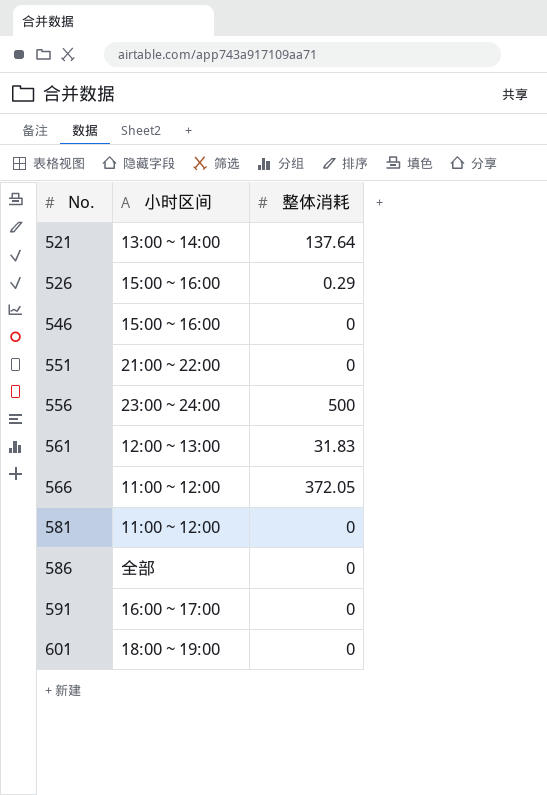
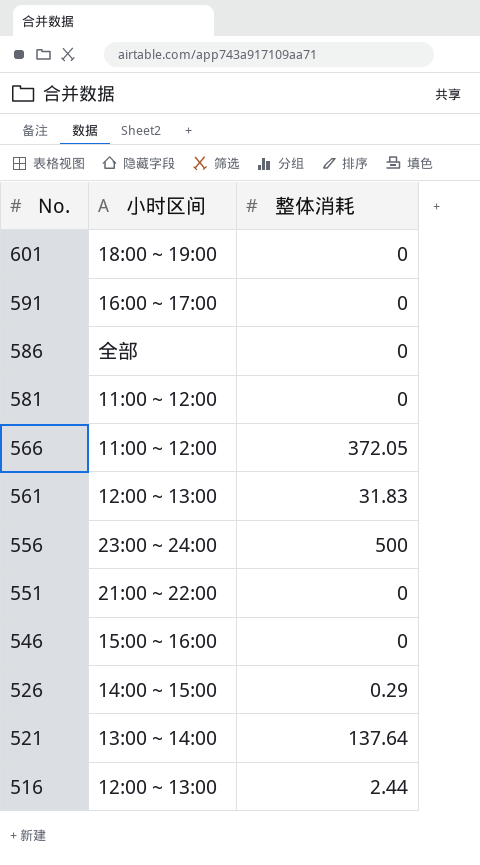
row order: No. ascending -> No. descending
526 | 小时区间: 15:00 ~ 16:00 -> 14:00 ~ 15:00
row 516: none -> 12:00 ~ 13:00 | 2.44

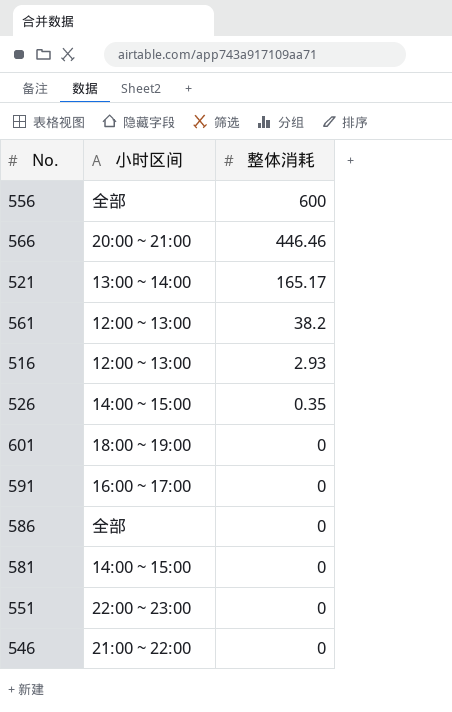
row order: No. descending -> 整体消耗 descending
556 | 小时区间: 23:00 ~ 24:00 -> 全部
556 | 整体消耗: 500 -> 600
566 | 小时区间: 11:00 ~ 12:00 -> 20:00 ~ 21:00
566 | 整体消耗: 372.05 -> 446.46
521 | 整体消耗: 137.64 -> 165.17
561 | 整体消耗: 31.83 -> 38.2
516 | 整体消耗: 2.44 -> 2.93
526 | 整体消耗: 0.29 -> 0.35
581 | 小时区间: 11:00 ~ 12:00 -> 14:00 ~ 15:00
551 | 小时区间: 21:00 ~ 22:00 -> 22:00 ~ 23:00
546 | 小时区间: 15:00 ~ 16:00 -> 21:00 ~ 22:00

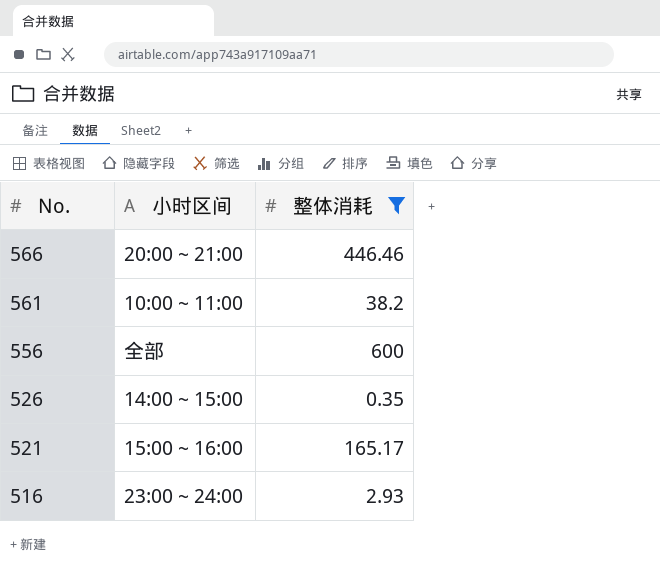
filter: none -> 整体消耗 != 0
row order: 整体消耗 descending -> No. descending
561 | 小时区间: 12:00 ~ 13:00 -> 10:00 ~ 11:00
521 | 小时区间: 13:00 ~ 14:00 -> 15:00 ~ 16:00
516 | 小时区间: 12:00 ~ 13:00 -> 23:00 ~ 24:00

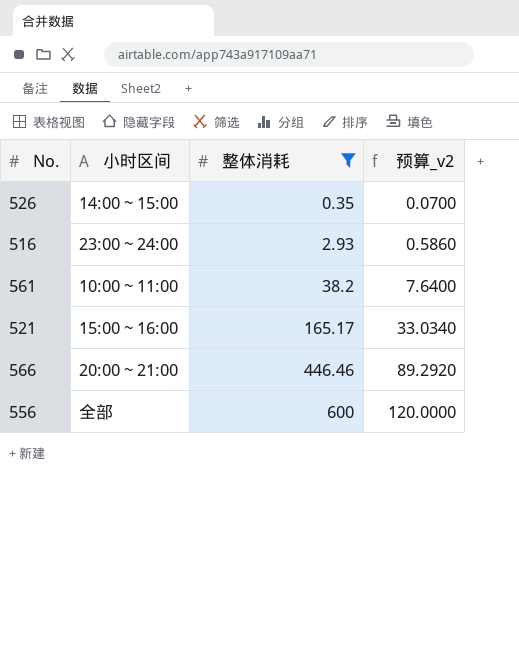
row order: No. descending -> 整体消耗 ascending
column 预算_v2 | formula: none -> [整体消耗] * 0.2

